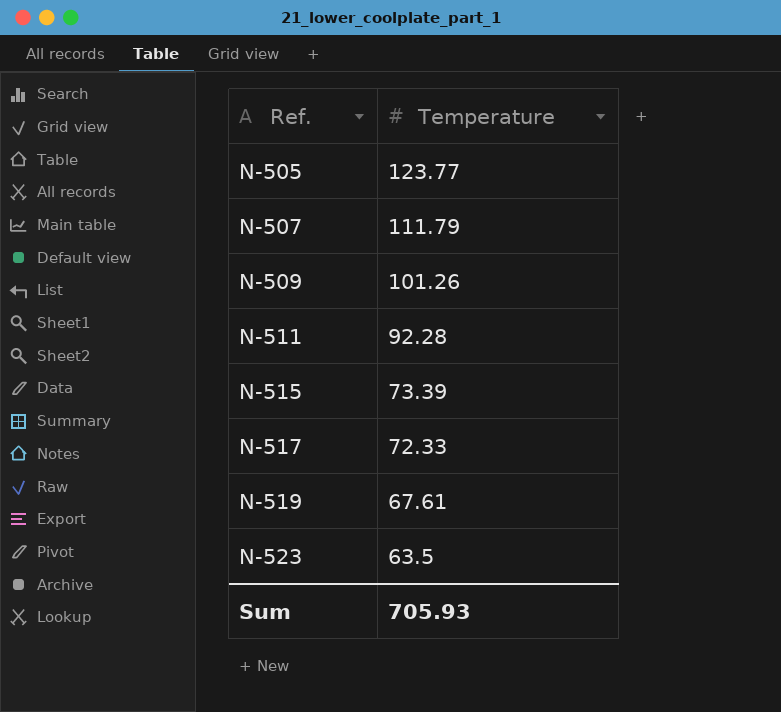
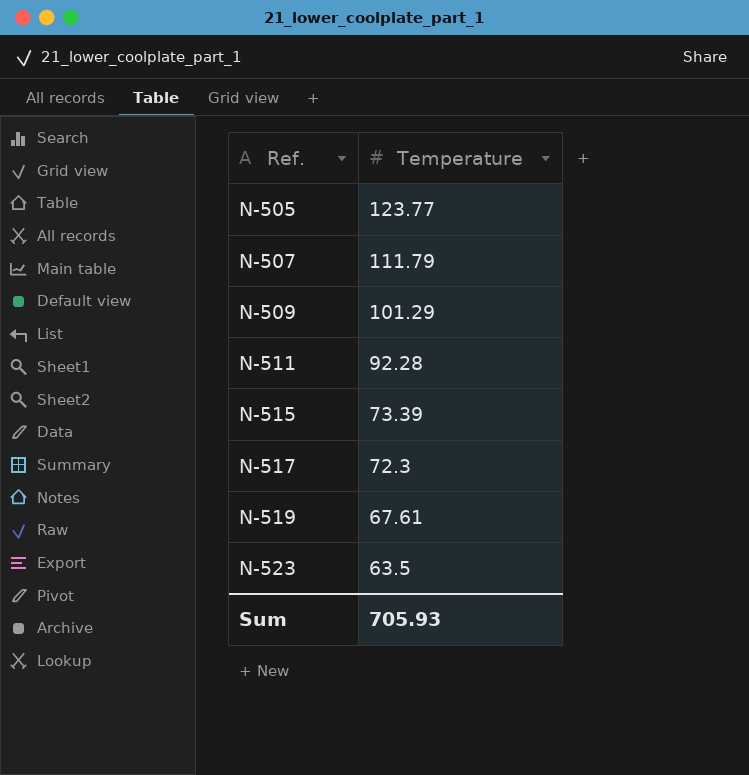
N-509 | Temperature: 101.26 -> 101.29
N-517 | Temperature: 72.33 -> 72.3

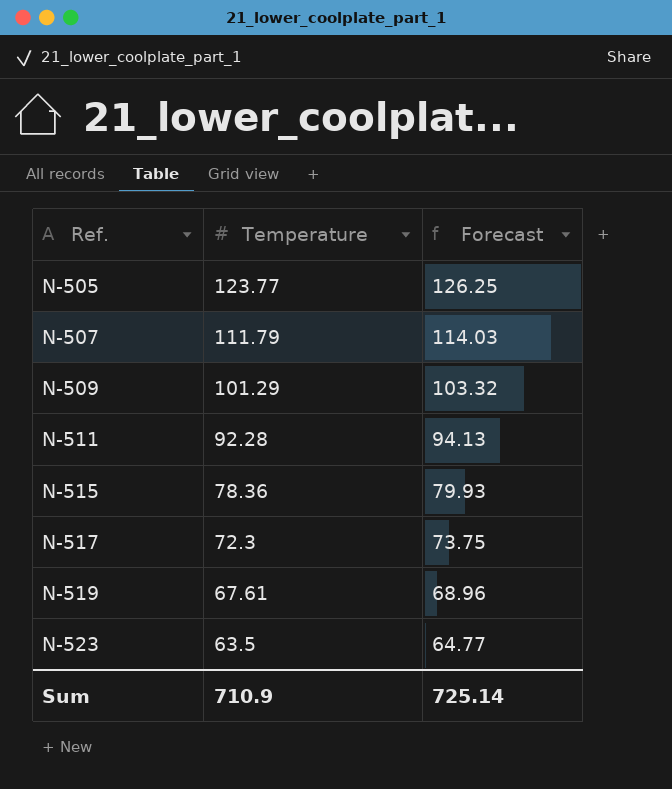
column Forecast | formula: none -> [Temperature] * 1.02
N-515 | Temperature: 73.39 -> 78.36
Sum | Temperature: 705.93 -> 710.9

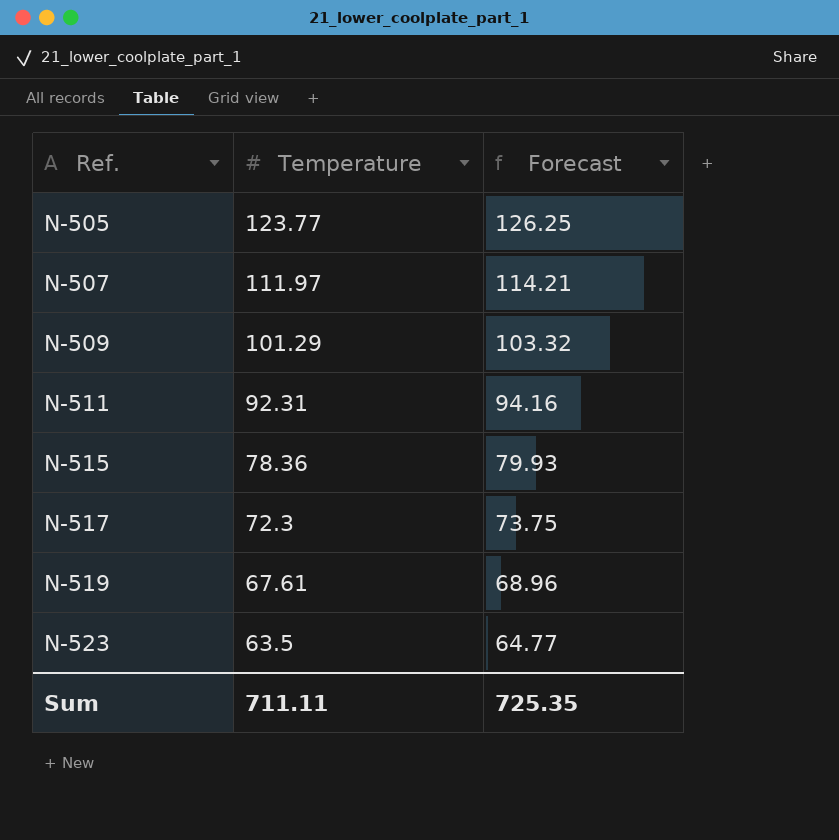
N-507 | Temperature: 111.79 -> 111.97
N-507 | Forecast: 114.03 -> 114.21
N-511 | Temperature: 92.28 -> 92.31
N-511 | Forecast: 94.13 -> 94.16
Sum | Temperature: 710.9 -> 711.11
Sum | Forecast: 725.14 -> 725.35

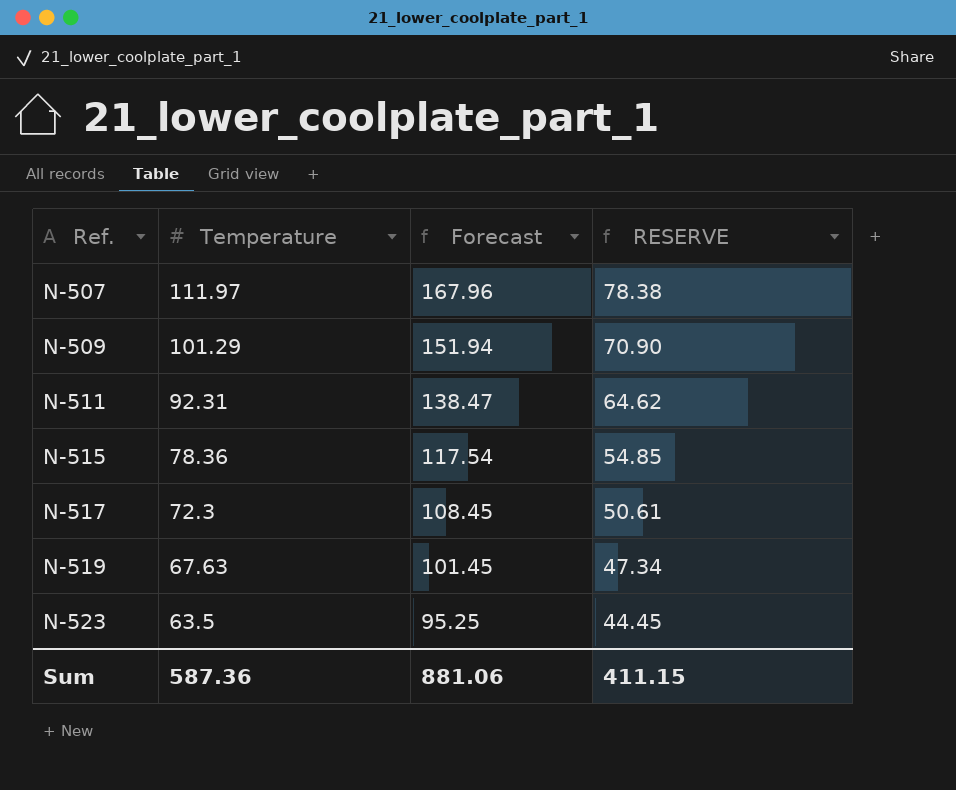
column Forecast | formula: [Temperature] * 1.02 -> [Temperature] * 1.5
column RESERVE | formula: none -> [Temperature] * 0.7
row N-505: 123.77 | 126.25 -> none
N-519 | Temperature: 67.61 -> 67.63
Sum | Temperature: 711.11 -> 587.36
Sum | Forecast: 725.35 -> 881.06

